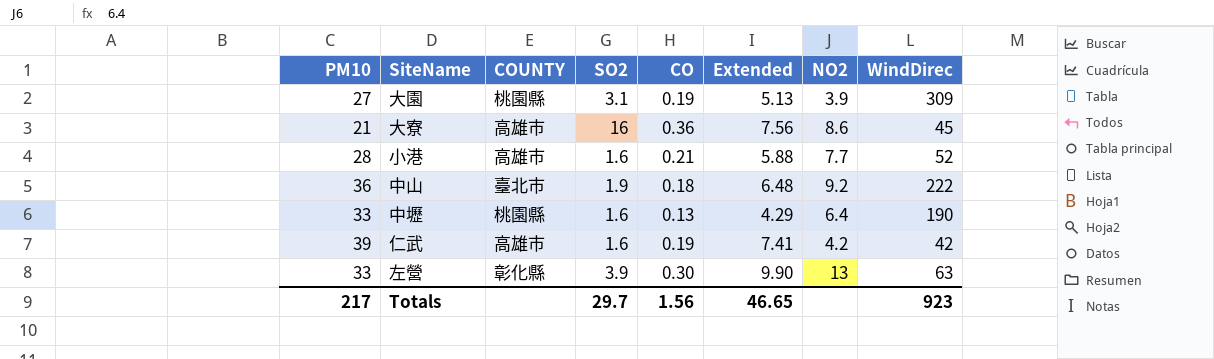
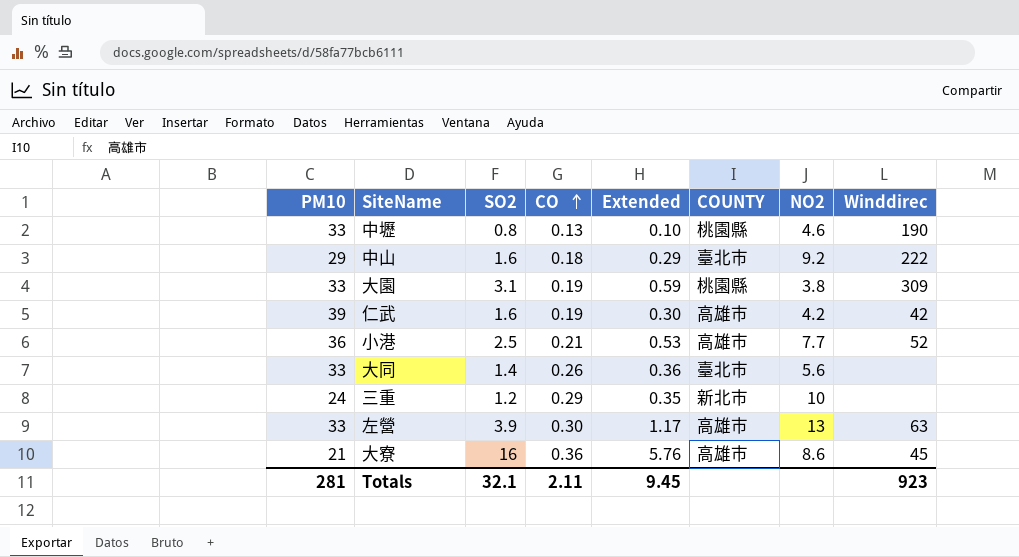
row order: none -> CO ascending
column Extended | formula: [PM10] * [CO] -> [SO2] * [CO]
column COUNTY | position: 3 -> 6
column name: WindDirec -> Winddirec
中壢 | SO2: 1.6 -> 0.8
中壢 | NO2: 6.4 -> 4.6
中山 | PM10: 36 -> 29
中山 | SO2: 1.9 -> 1.6
大園 | PM10: 27 -> 33
大園 | NO2: 3.9 -> 3.8
小港 | PM10: 28 -> 36
小港 | SO2: 1.6 -> 2.5
row 大同: none -> 33 | 1.4 | 0.26 | 0.36 | 臺北市 | 5.6 | none
row 三重: none -> 24 | 1.2 | 0.29 | 0.35 | 新北市 | 10 | none
左營 | COUNTY: 彰化縣 -> 高雄市
Totals | PM10: 217 -> 281
Totals | SO2: 29.7 -> 32.1
Totals | CO: 1.56 -> 2.11
Totals | Extended: 46.65 -> 9.45

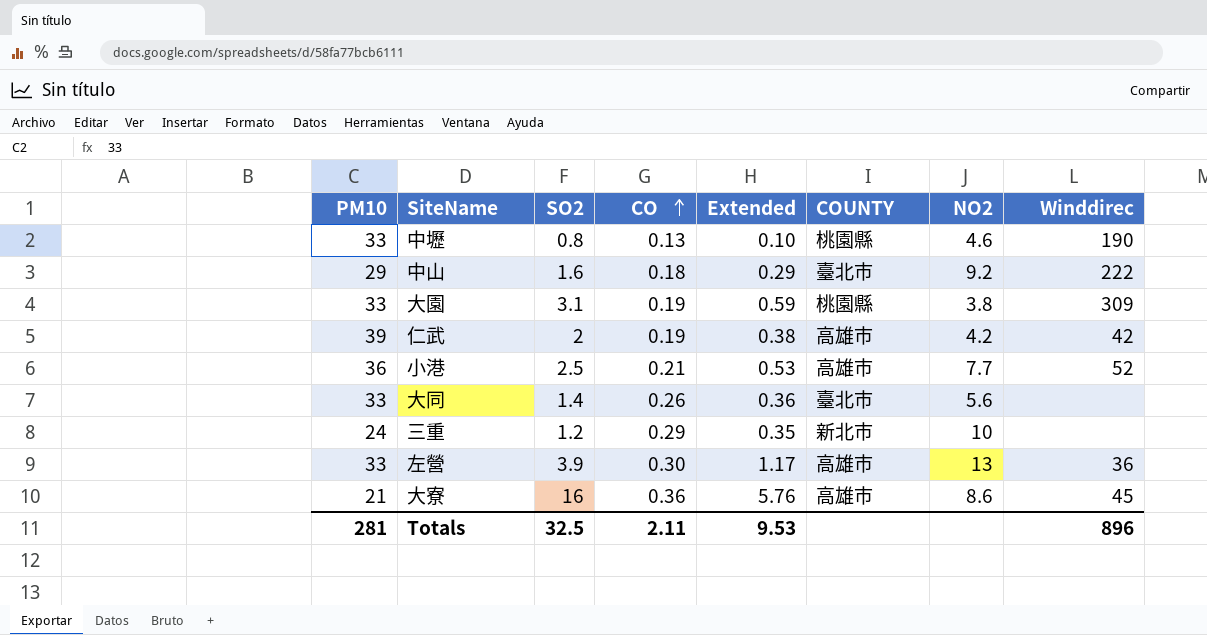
仁武 | SO2: 1.6 -> 2
仁武 | Extended: 0.30 -> 0.38
左營 | Winddirec: 63 -> 36
Totals | SO2: 32.1 -> 32.5
Totals | Extended: 9.45 -> 9.53
Totals | Winddirec: 923 -> 896

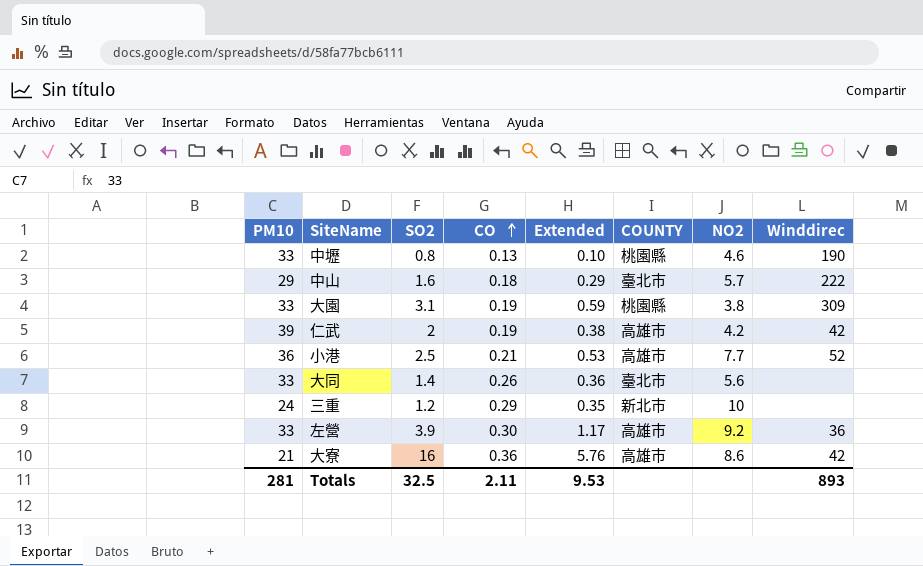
中山 | NO2: 9.2 -> 5.7
左營 | NO2: 13 -> 9.2
大寮 | Winddirec: 45 -> 42
Totals | Winddirec: 896 -> 893

